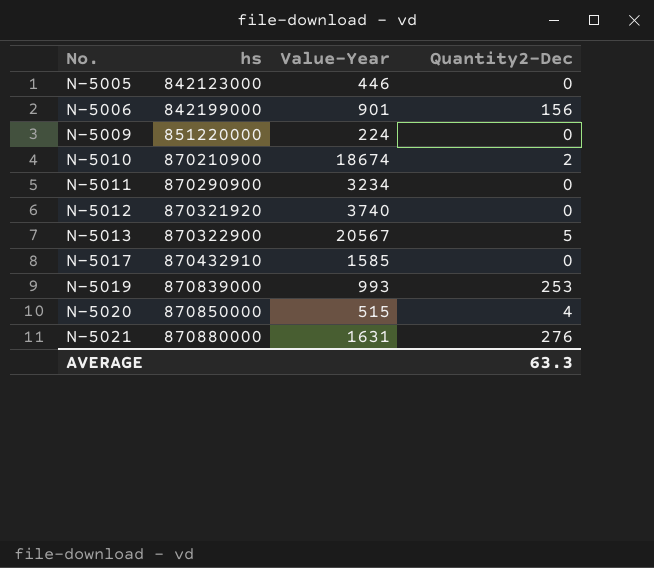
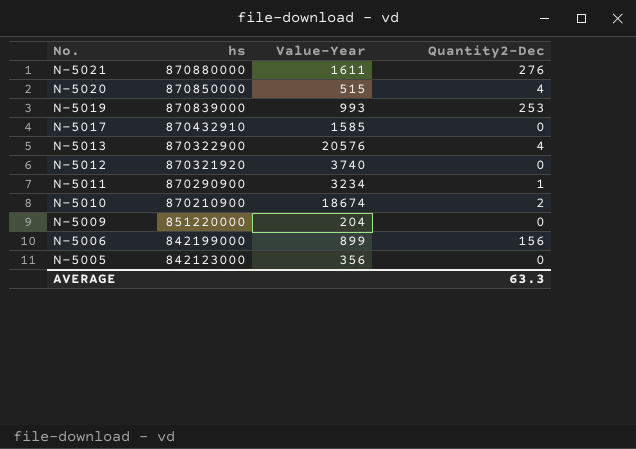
row order: No. ascending -> No. descending
N-5021 | Value-Year: 1631 -> 1611
N-5013 | Value-Year: 20567 -> 20576
N-5013 | Quantity2-Dec: 5 -> 4
N-5011 | Quantity2-Dec: 0 -> 1
N-5009 | Value-Year: 224 -> 204
N-5006 | Value-Year: 901 -> 899
N-5005 | Value-Year: 446 -> 356

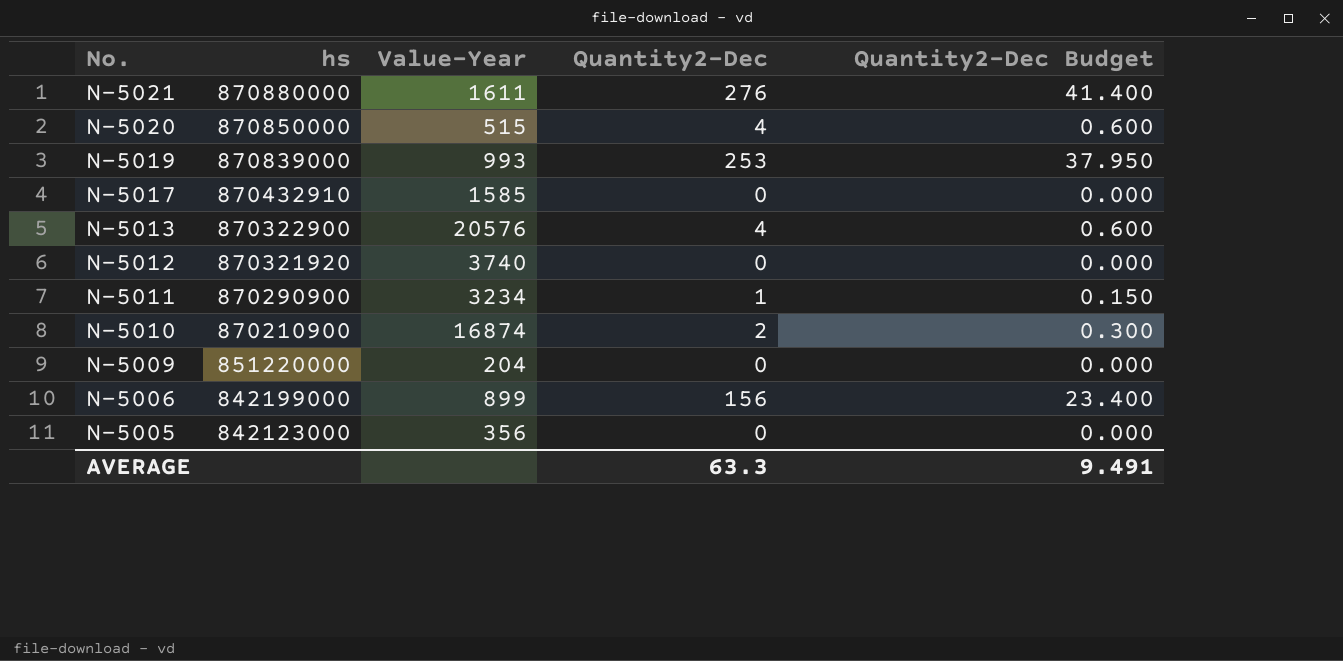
column Quantity2-Dec Budget | formula: none -> [Quantity2-Dec] * 0.15
N-5010 | Value-Year: 18674 -> 16874

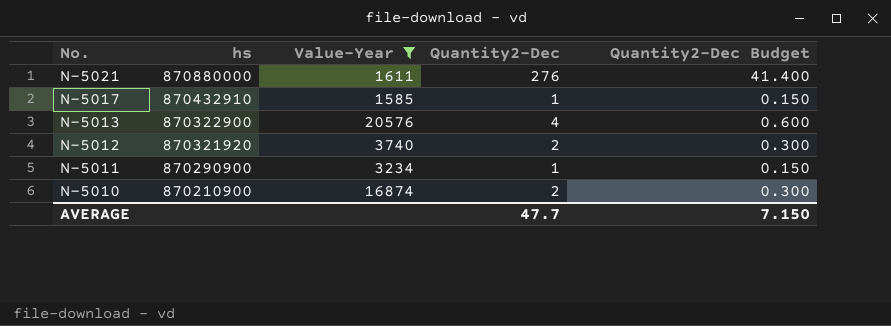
filter: none -> Value-Year >= 1585
N-5017 | Quantity2-Dec: 0 -> 1
N-5017 | Quantity2-Dec Budget: 0.000 -> 0.150
N-5012 | Quantity2-Dec: 0 -> 2
N-5012 | Quantity2-Dec Budget: 0.000 -> 0.300
AVERAGE | Quantity2-Dec: 63.3 -> 47.7
AVERAGE | Quantity2-Dec Budget: 9.491 -> 7.150

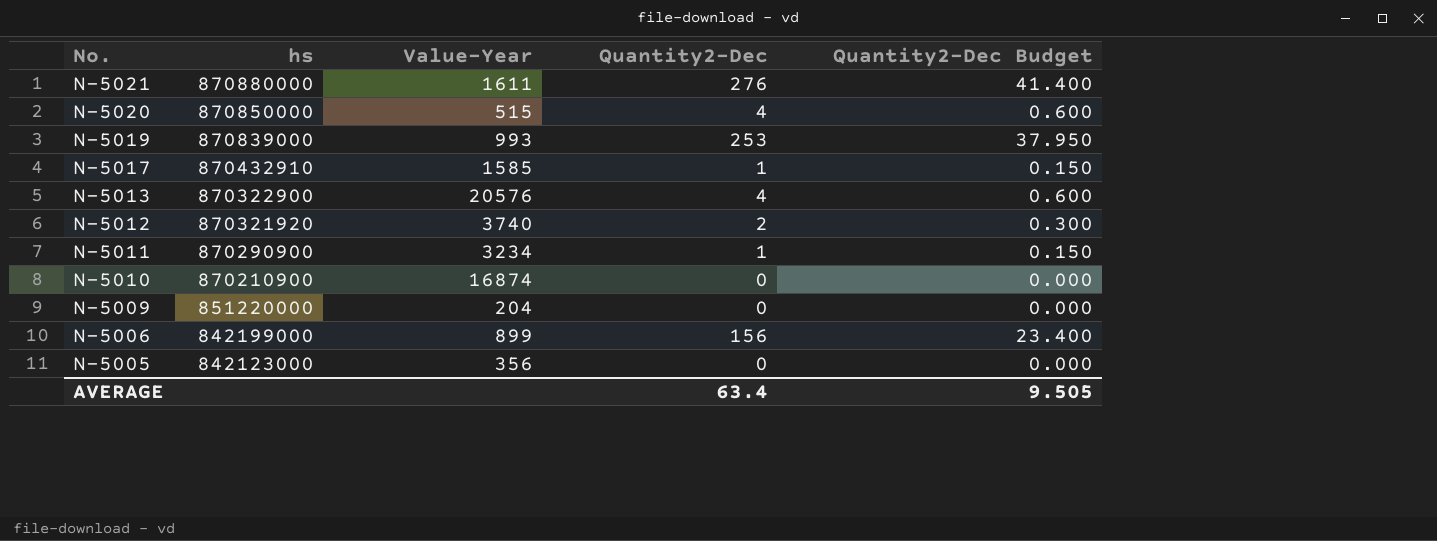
filter: Value-Year >= 1585 -> none
N-5010 | Quantity2-Dec: 2 -> 0
N-5010 | Quantity2-Dec Budget: 0.300 -> 0.000
AVERAGE | Quantity2-Dec: 47.7 -> 63.4
AVERAGE | Quantity2-Dec Budget: 7.150 -> 9.505

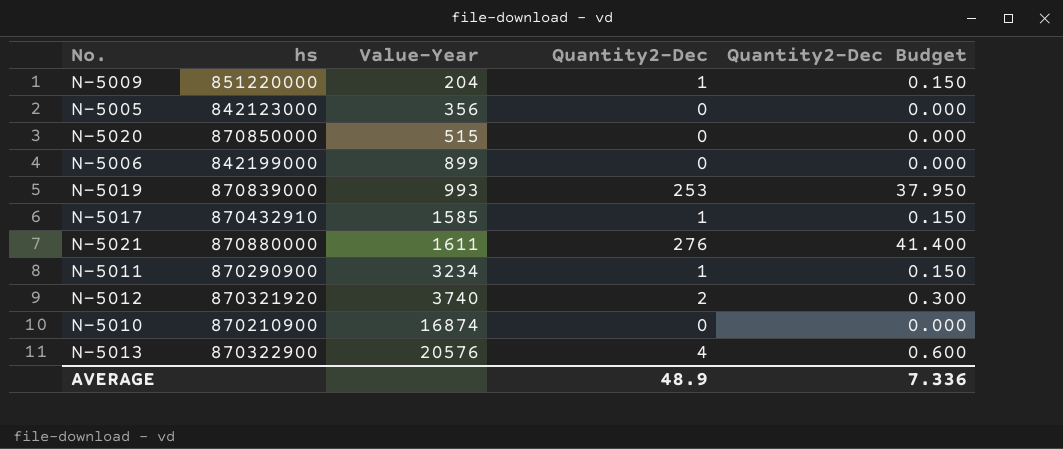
row order: No. descending -> Value-Year ascending
N-5009 | Quantity2-Dec: 0 -> 1
N-5009 | Quantity2-Dec Budget: 0.000 -> 0.150
N-5020 | Quantity2-Dec: 4 -> 0
N-5020 | Quantity2-Dec Budget: 0.600 -> 0.000
N-5006 | Quantity2-Dec: 156 -> 0
N-5006 | Quantity2-Dec Budget: 23.400 -> 0.000
AVERAGE | Quantity2-Dec: 63.4 -> 48.9
AVERAGE | Quantity2-Dec Budget: 9.505 -> 7.336

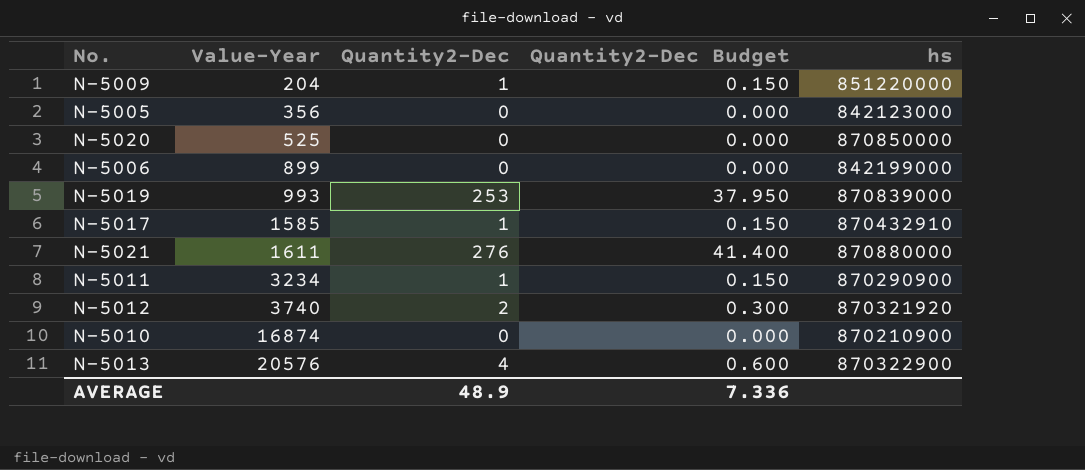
column hs | position: 2 -> 5
N-5020 | Value-Year: 515 -> 525

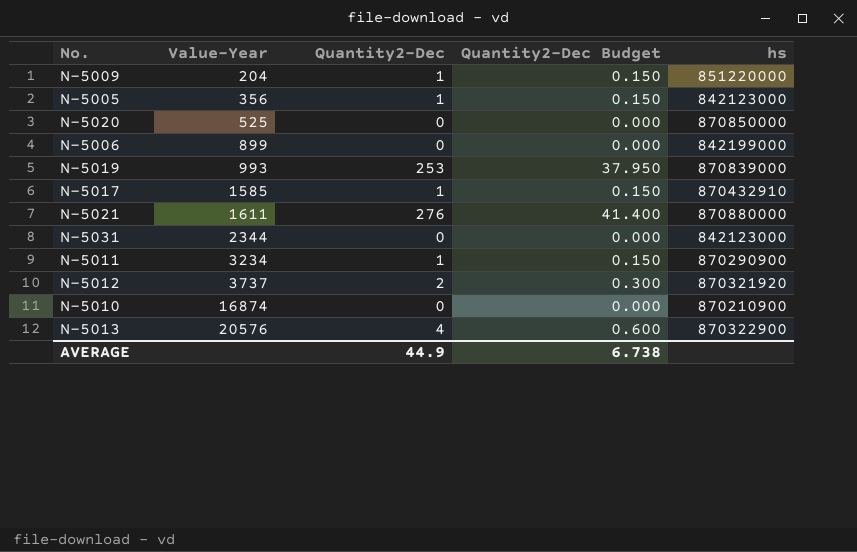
N-5005 | Quantity2-Dec: 0 -> 1
N-5005 | Quantity2-Dec Budget: 0.000 -> 0.150
row N-5031: none -> 2344 | 0 | 0.000 | 842123000
N-5012 | Value-Year: 3740 -> 3737
AVERAGE | Quantity2-Dec: 48.9 -> 44.9
AVERAGE | Quantity2-Dec Budget: 7.336 -> 6.738

